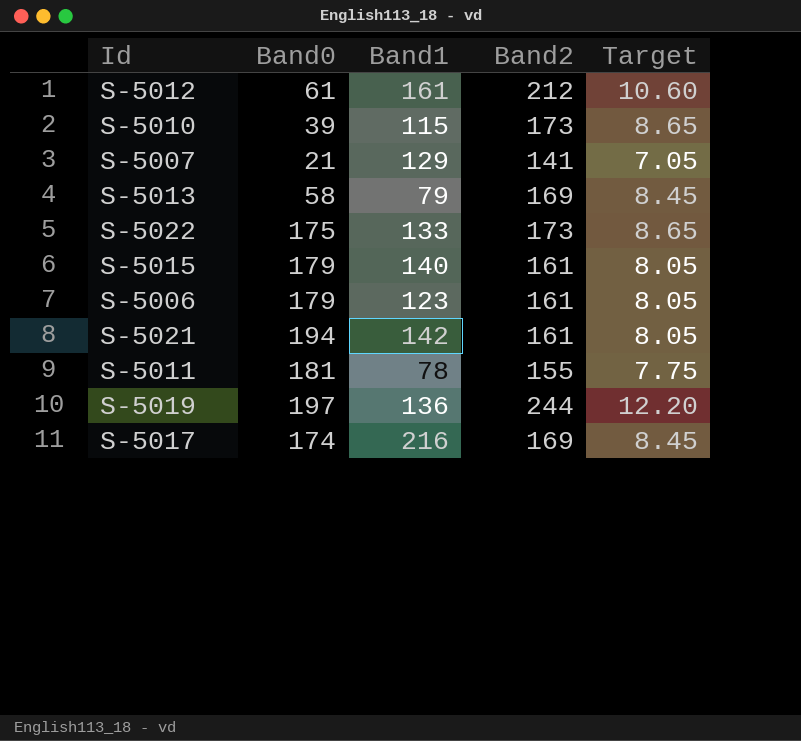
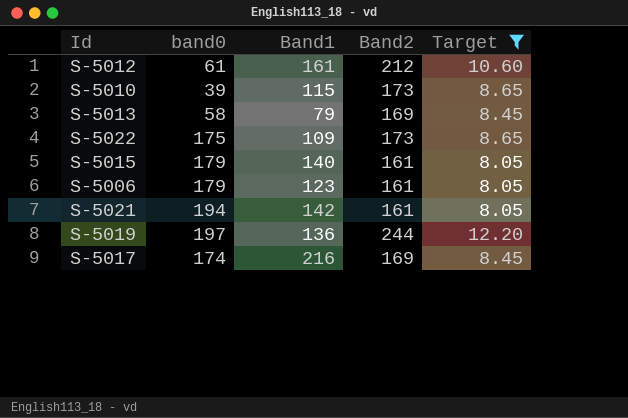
filter: none -> Target >= 8.05
column name: Band0 -> band0
S-5022 | Band1: 133 -> 109

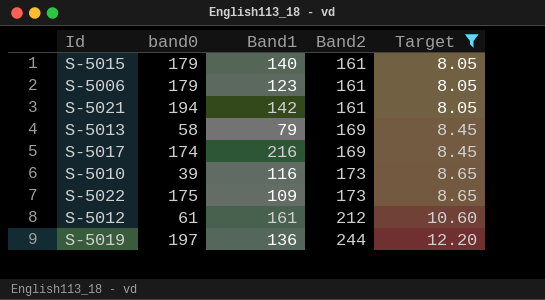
row order: none -> Band2 ascending
S-5010 | Band1: 115 -> 116

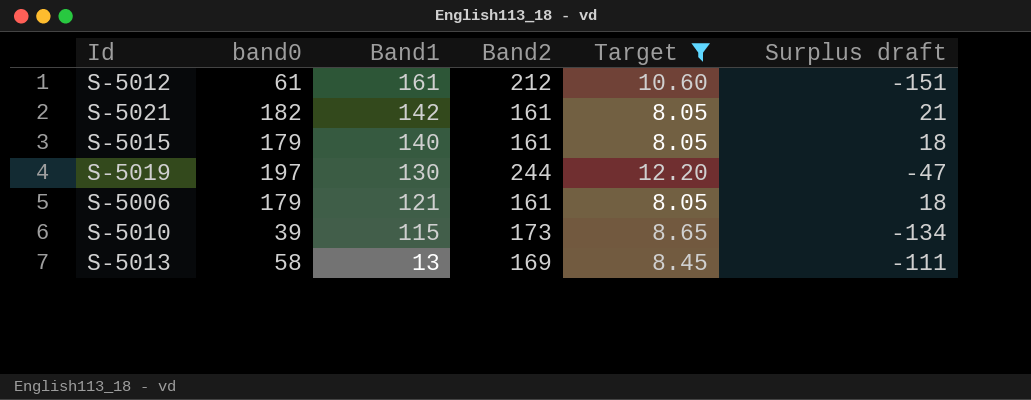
row order: Band2 ascending -> Band1 descending
column Surplus draft | formula: none -> [band0] - [Band2]
row S-5017: 174 | 216 | 169 | 8.45 -> none
row S-5022: 175 | 109 | 173 | 8.65 -> none
S-5021 | band0: 194 -> 182
S-5019 | Band1: 136 -> 130
S-5006 | Band1: 123 -> 121
S-5010 | Band1: 116 -> 115
S-5013 | Band1: 79 -> 13

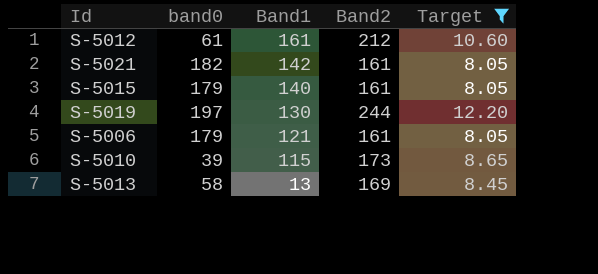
column Surplus draft | formula: [band0] - [Band2] -> none

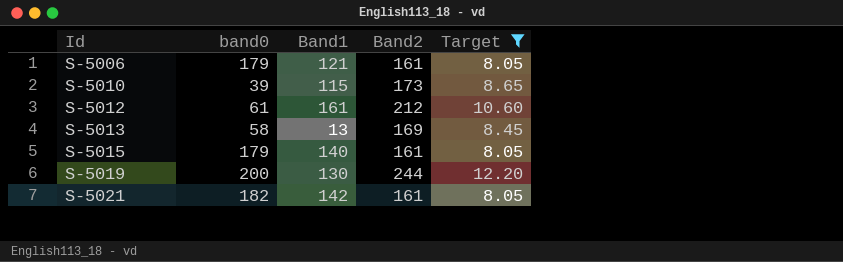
row order: Band1 descending -> Id ascending
S-5019 | band0: 197 -> 200

